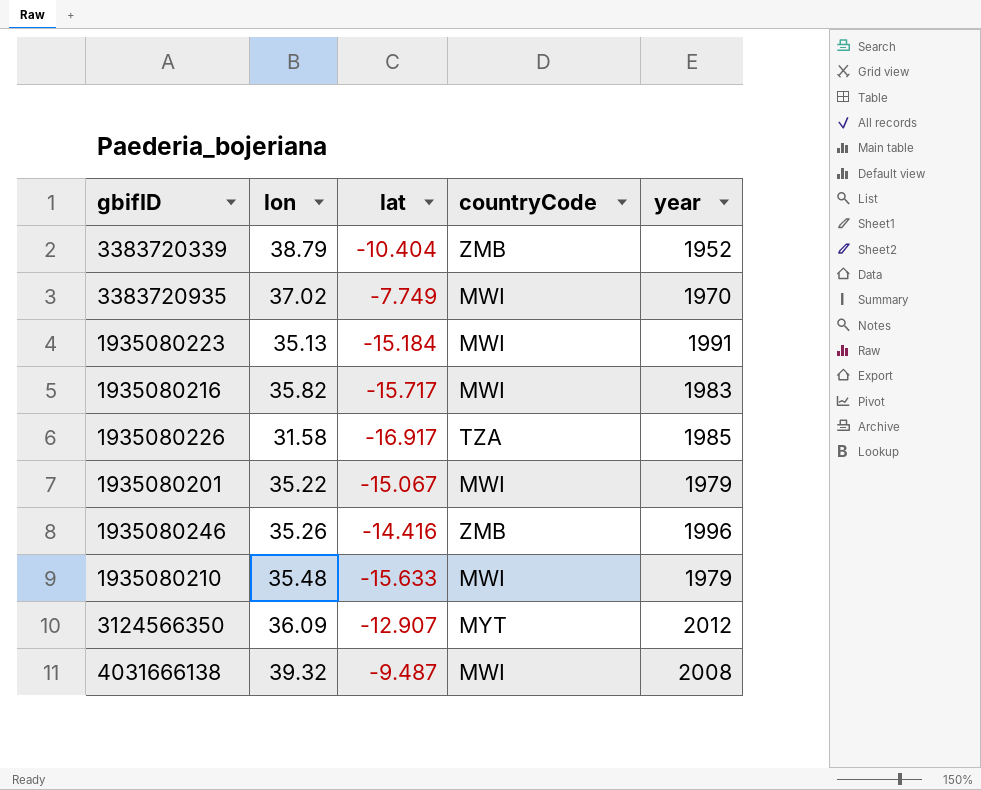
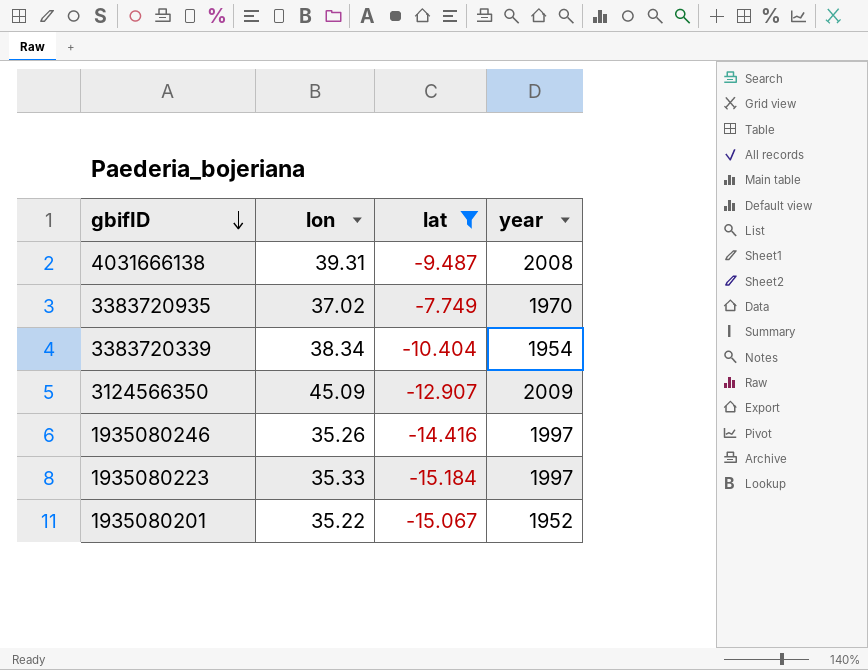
filter: none -> lat >= -15.184
row order: none -> gbifID descending
column countryCode | position: 4 -> none
4031666138 | lon: 39.32 -> 39.31
3383720339 | lon: 38.79 -> 38.34
3383720339 | year: 1952 -> 1954
3124566350 | lon: 36.09 -> 45.09
3124566350 | year: 2012 -> 2009
1935080246 | year: 1996 -> 1997
1935080223 | lon: 35.13 -> 35.33
1935080223 | year: 1991 -> 1997
1935080201 | year: 1979 -> 1952

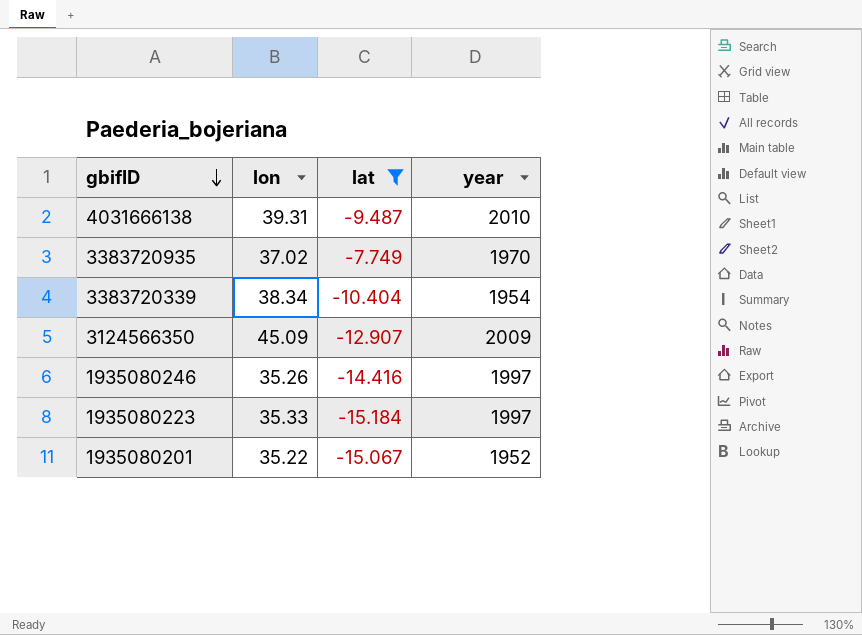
4031666138 | year: 2008 -> 2010

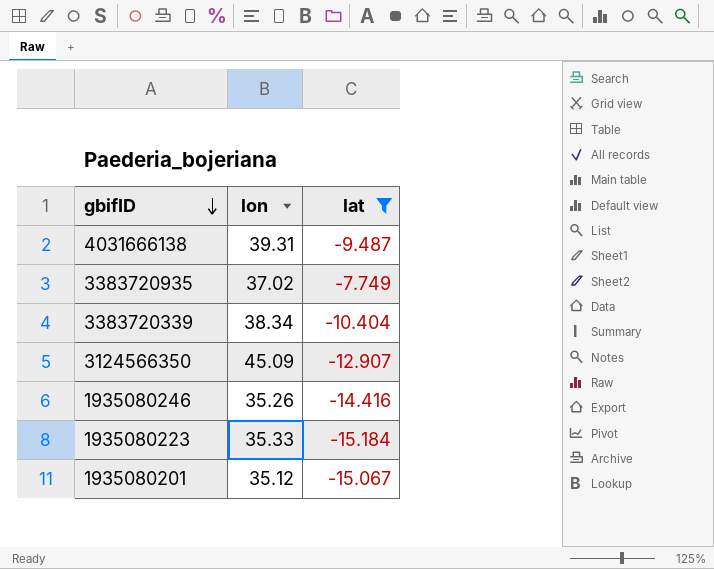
column year | position: 4 -> none
1935080201 | lon: 35.22 -> 35.12

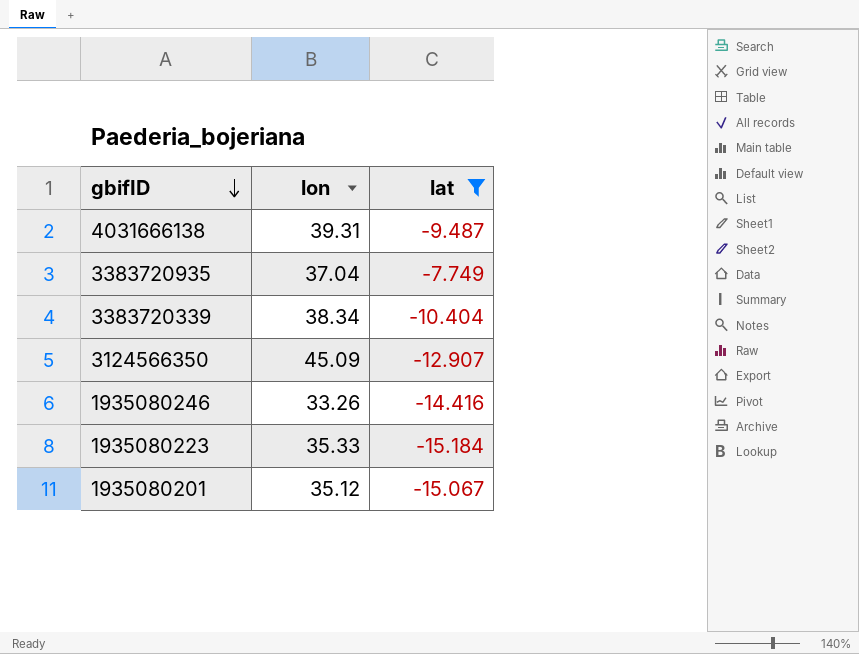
3383720935 | lon: 37.02 -> 37.04
1935080246 | lon: 35.26 -> 33.26

